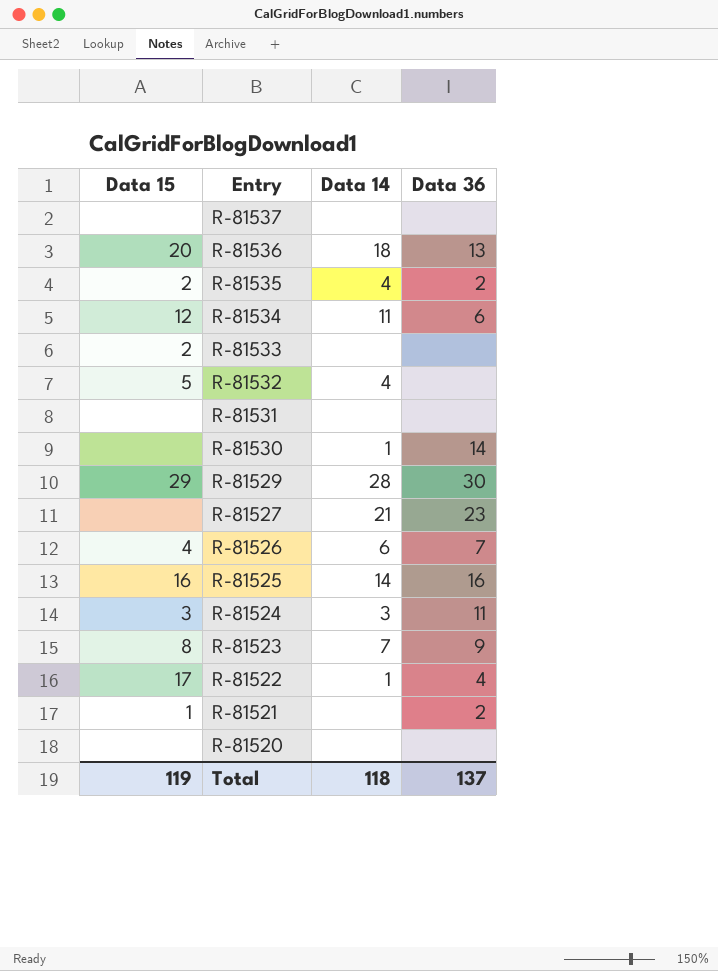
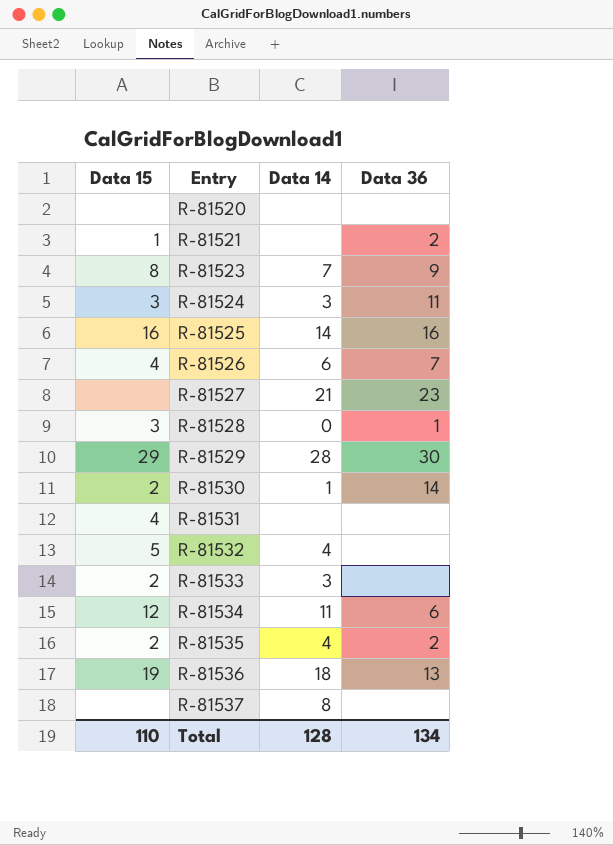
row order: Entry descending -> Entry ascending
row R-81522: 17 | 1 | 4 -> none
row R-81528: none -> 3 | 0 | 1
R-81530 | Data 15: none -> 2
R-81531 | Data 15: none -> 4
R-81533 | Data 14: none -> 3
R-81536 | Data 15: 20 -> 19
R-81537 | Data 14: none -> 8
Total | Data 15: 119 -> 110
Total | Data 14: 118 -> 128
Total | Data 36: 137 -> 134

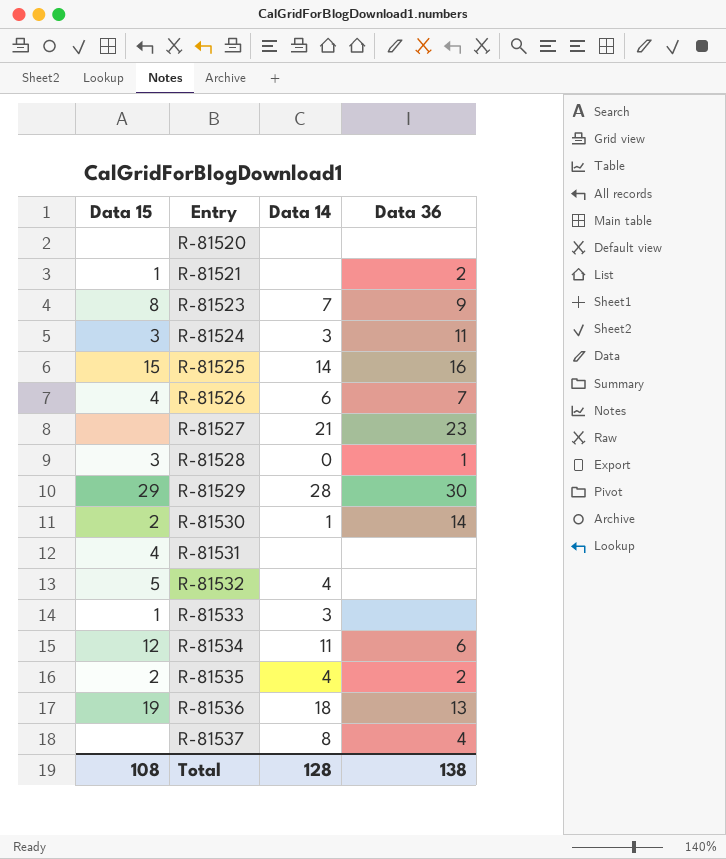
R-81525 | Data 15: 16 -> 15
R-81533 | Data 15: 2 -> 1
R-81537 | Data 36: none -> 4
Total | Data 15: 110 -> 108
Total | Data 36: 134 -> 138

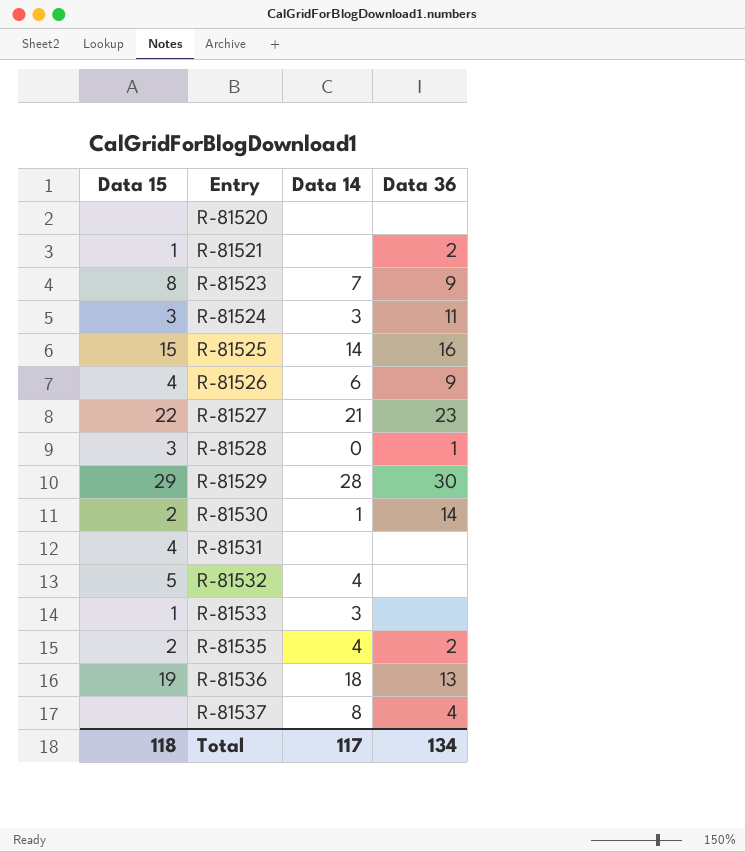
row R-81534: 12 | 11 | 6 -> none
R-81526 | Data 36: 7 -> 9
R-81527 | Data 15: none -> 22
Total | Data 15: 108 -> 118
Total | Data 14: 128 -> 117
Total | Data 36: 138 -> 134

